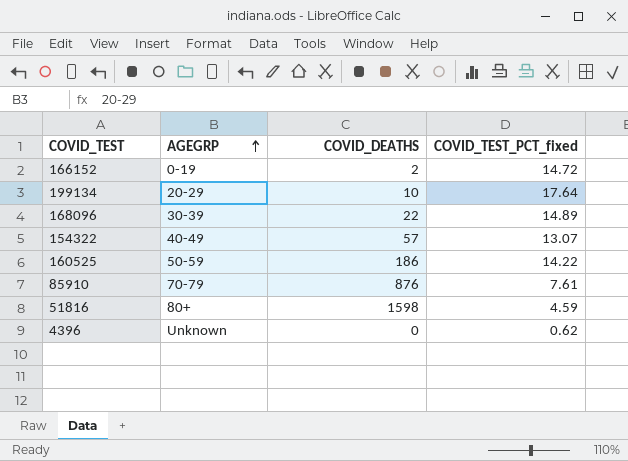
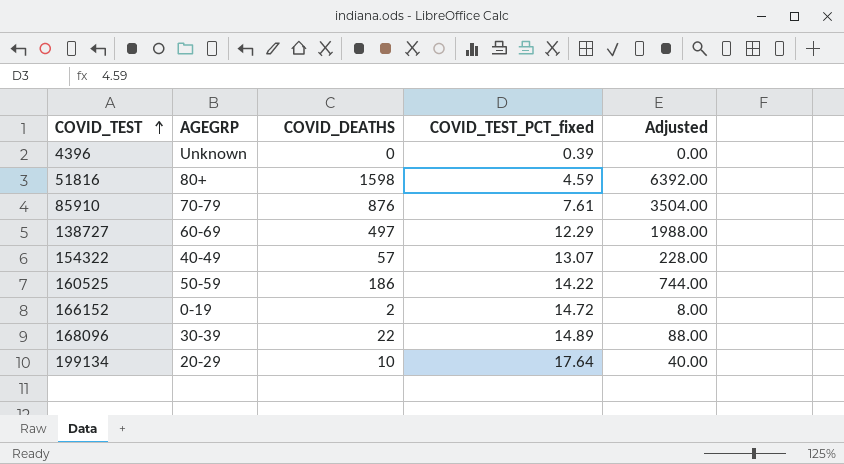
row order: AGEGRP ascending -> COVID_TEST ascending
column Adjusted | formula: none -> [COVID_DEATHS] * 4
4396 | COVID_TEST_PCT_fixed: 0.62 -> 0.39
row 138727: none -> 60-69 | 497 | 12.29 | 1988.00

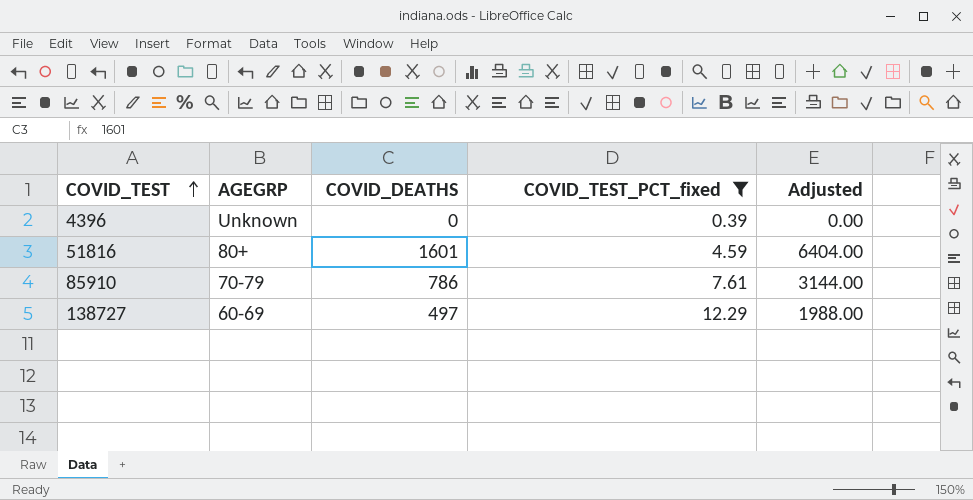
filter: none -> COVID_TEST_PCT_fixed <= 12.29
51816 | COVID_DEATHS: 1598 -> 1601
51816 | Adjusted: 6392.00 -> 6404.00
85910 | COVID_DEATHS: 876 -> 786
85910 | Adjusted: 3504.00 -> 3144.00

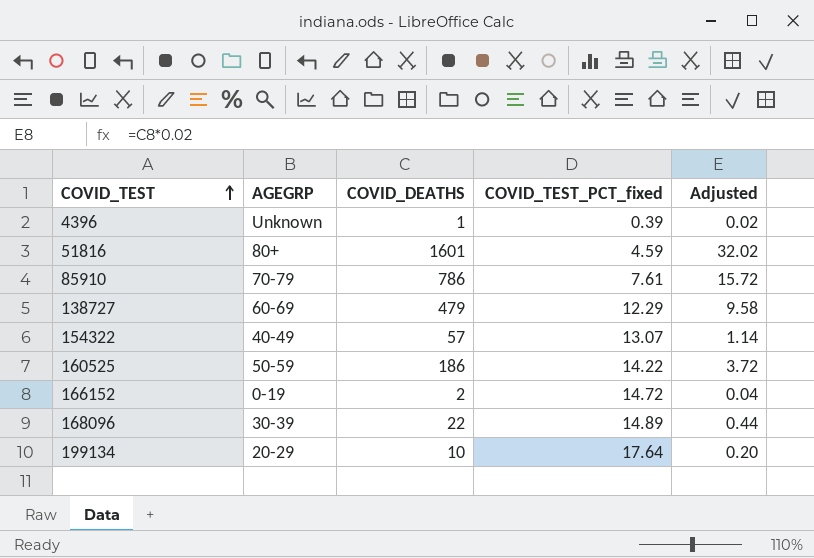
filter: COVID_TEST_PCT_fixed <= 12.29 -> none
column Adjusted | formula: [COVID_DEATHS] * 4 -> [COVID_DEATHS] * 0.02
4396 | COVID_DEATHS: 0 -> 1
138727 | COVID_DEATHS: 497 -> 479

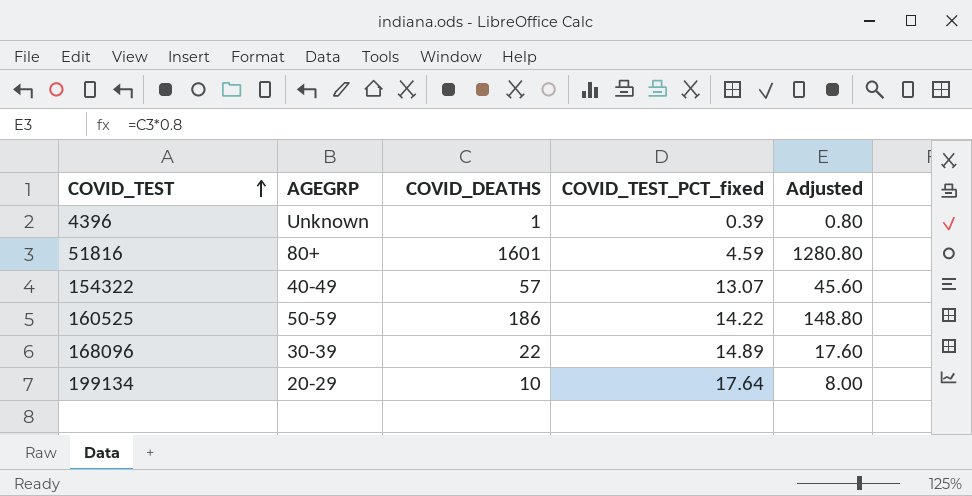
column Adjusted | formula: [COVID_DEATHS] * 0.02 -> [COVID_DEATHS] * 0.8
row 85910: 70-79 | 786 | 7.61 | 15.72 -> none
row 138727: 60-69 | 479 | 12.29 | 9.58 -> none
row 166152: 0-19 | 2 | 14.72 | 0.04 -> none

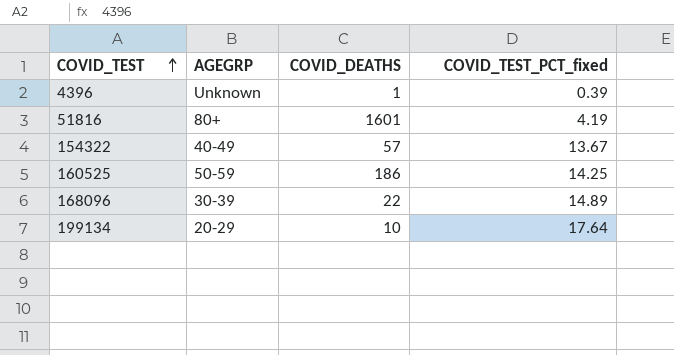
column Adjusted | formula: [COVID_DEATHS] * 0.8 -> none
51816 | COVID_TEST_PCT_fixed: 4.59 -> 4.19
154322 | COVID_TEST_PCT_fixed: 13.07 -> 13.67
160525 | COVID_TEST_PCT_fixed: 14.22 -> 14.25

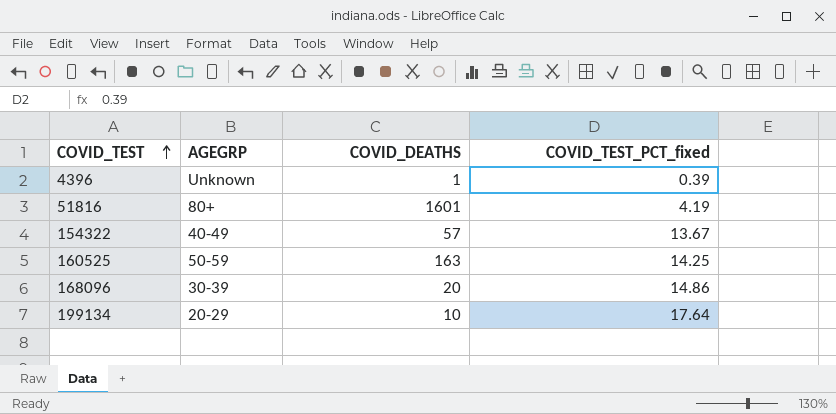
160525 | COVID_DEATHS: 186 -> 163
168096 | COVID_DEATHS: 22 -> 20
168096 | COVID_TEST_PCT_fixed: 14.89 -> 14.86

